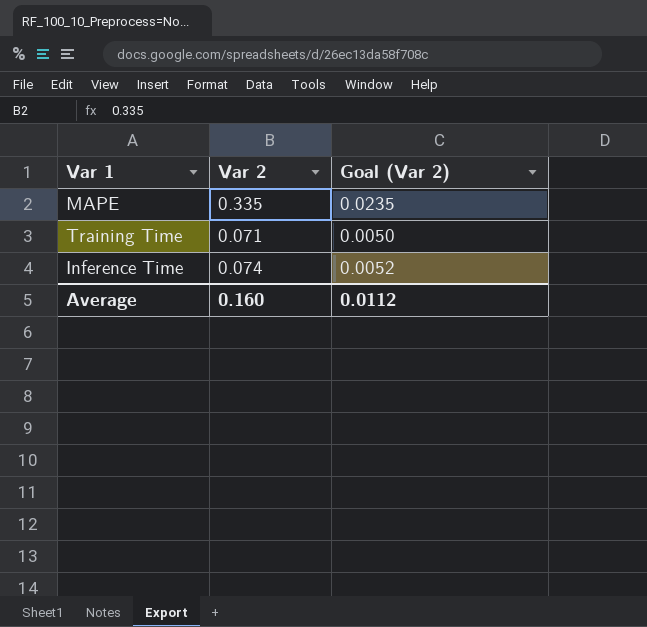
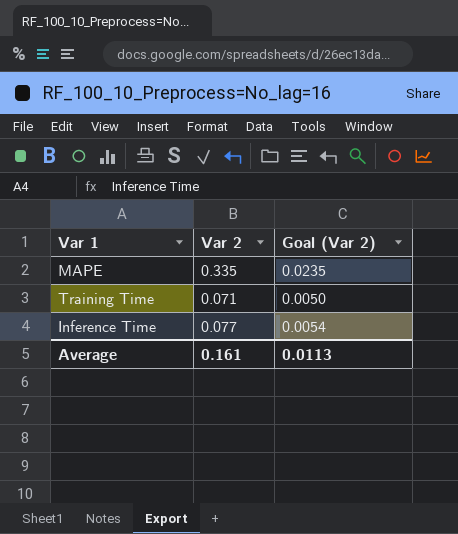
Inference Time | Var 2: 0.074 -> 0.077
Inference Time | Goal (Var 2): 0.0052 -> 0.0054
Average | Var 2: 0.160 -> 0.161
Average | Goal (Var 2): 0.0112 -> 0.0113

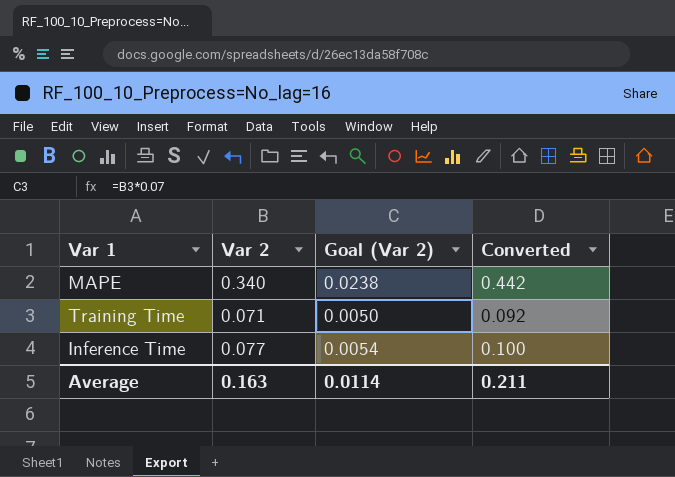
column Converted | formula: none -> [Var 2] * 1.3
MAPE | Var 2: 0.335 -> 0.340
MAPE | Goal (Var 2): 0.0235 -> 0.0238
Average | Var 2: 0.161 -> 0.163
Average | Goal (Var 2): 0.0113 -> 0.0114

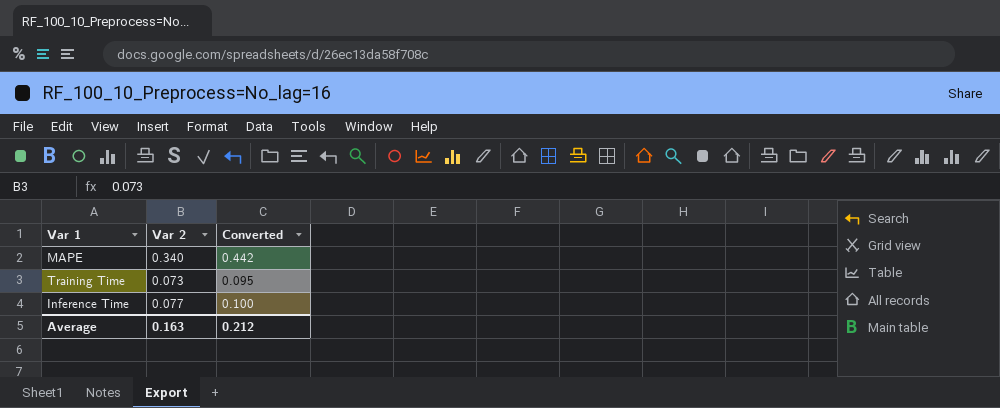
column Goal (Var 2) | formula: [Var 2] * 0.07 -> none
Training Time | Var 2: 0.071 -> 0.073
Training Time | Converted: 0.092 -> 0.095
Average | Converted: 0.211 -> 0.212

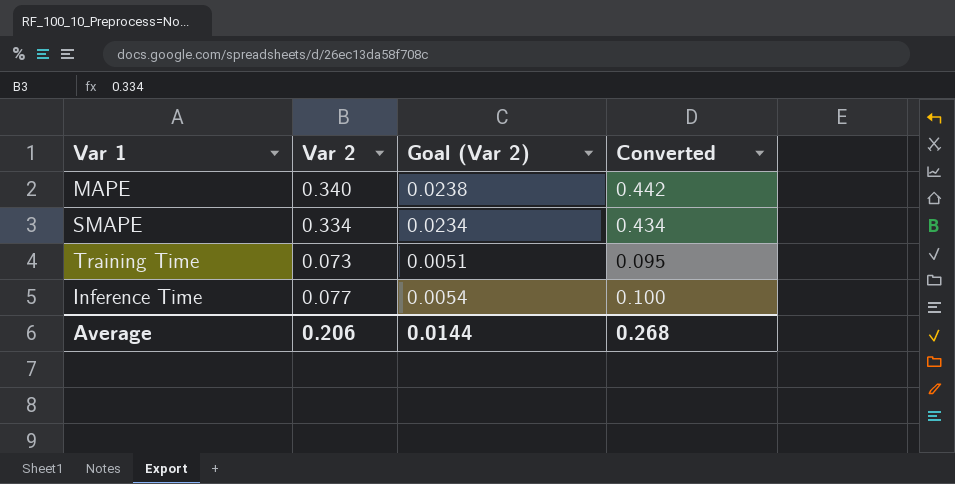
column Goal (Var 2) | formula: none -> [Var 2] * 0.07
row SMAPE: none -> 0.334 | 0.0234 | 0.434
Average | Var 2: 0.163 -> 0.206
Average | Converted: 0.212 -> 0.268

